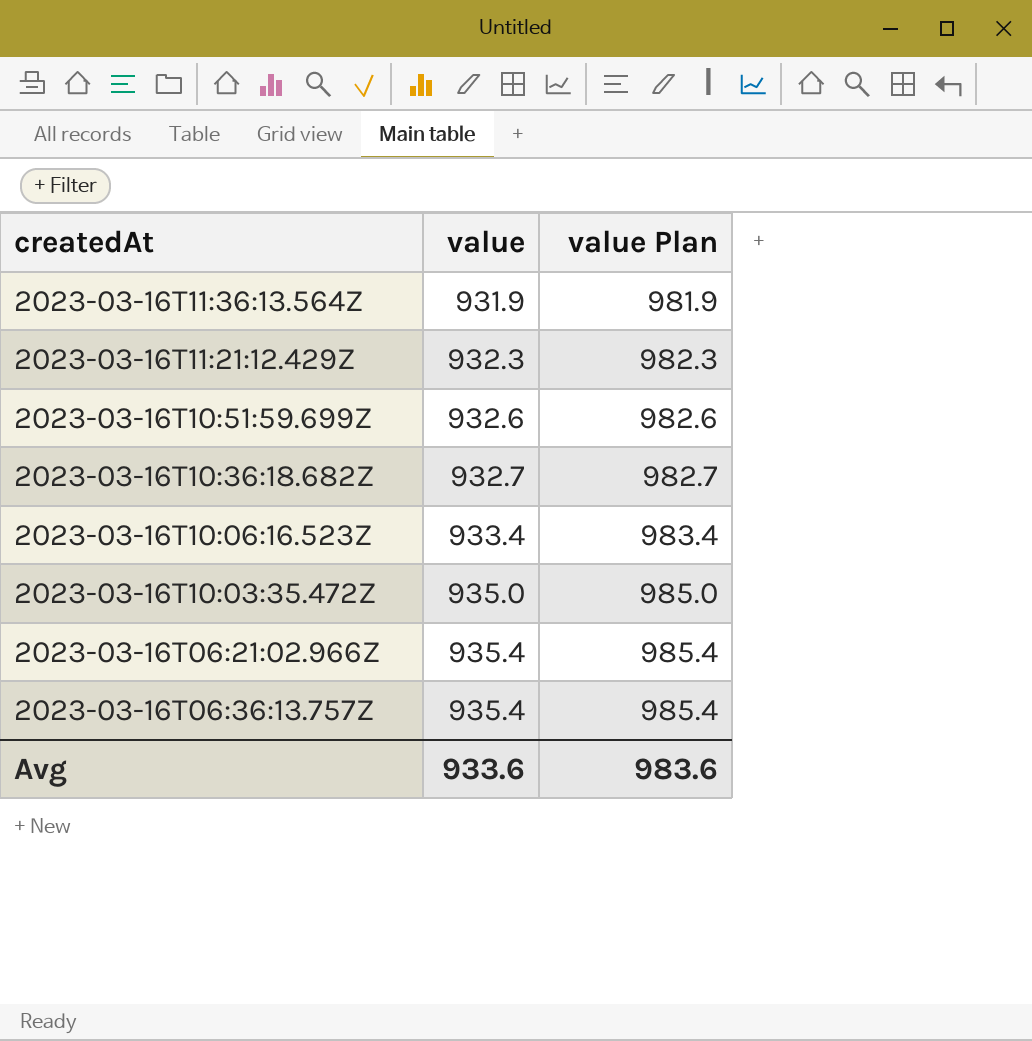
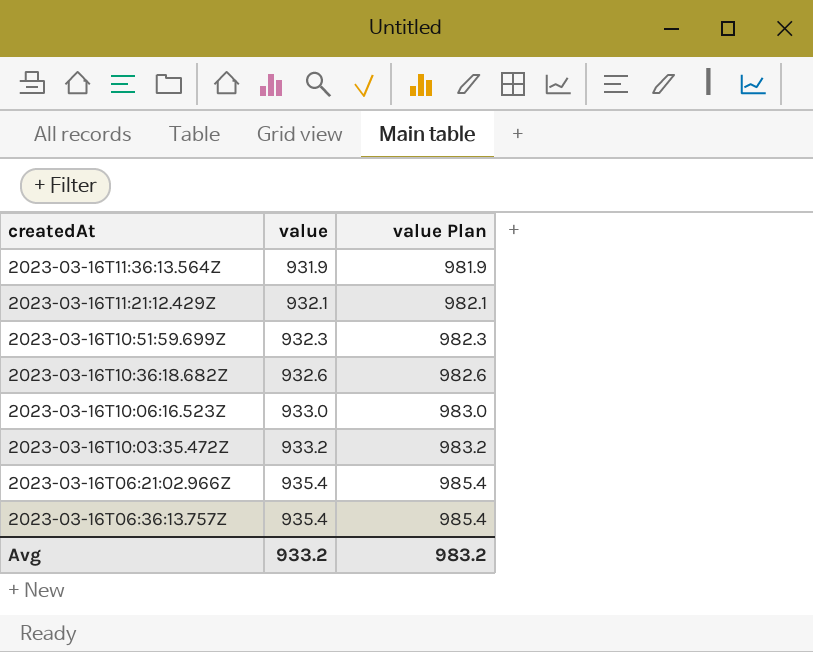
2023-03-16T11:21:12.429Z | value: 932.3 -> 932.1
2023-03-16T11:21:12.429Z | value Plan: 982.3 -> 982.1
2023-03-16T10:51:59.699Z | value: 932.6 -> 932.3
2023-03-16T10:51:59.699Z | value Plan: 982.6 -> 982.3
2023-03-16T10:36:18.682Z | value: 932.7 -> 932.6
2023-03-16T10:36:18.682Z | value Plan: 982.7 -> 982.6
2023-03-16T10:06:16.523Z | value: 933.4 -> 933.0
2023-03-16T10:06:16.523Z | value Plan: 983.4 -> 983.0
2023-03-16T10:03:35.472Z | value: 935.0 -> 933.2
2023-03-16T10:03:35.472Z | value Plan: 985.0 -> 983.2
Avg | value: 933.6 -> 933.2
Avg | value Plan: 983.6 -> 983.2

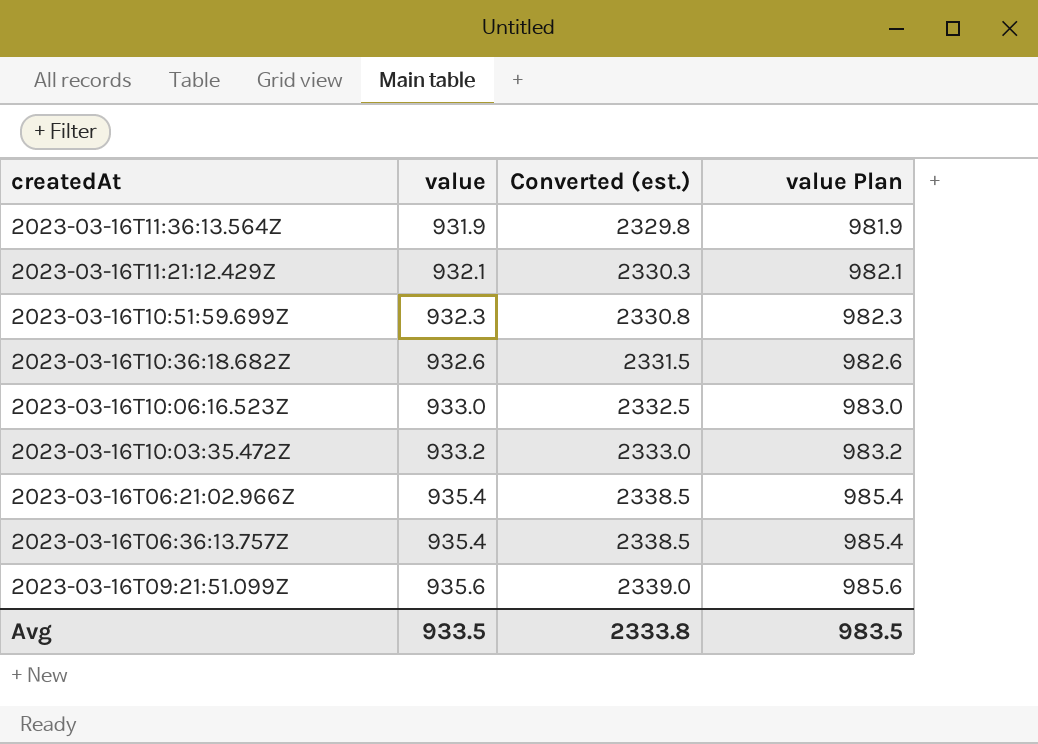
column Converted (est.) | formula: none -> [value] * 2.5
row 2023-03-16T09:21:51.099Z: none -> 935.6 | 2339.0 | 985.6
Avg | value: 933.2 -> 933.5
Avg | value Plan: 983.2 -> 983.5

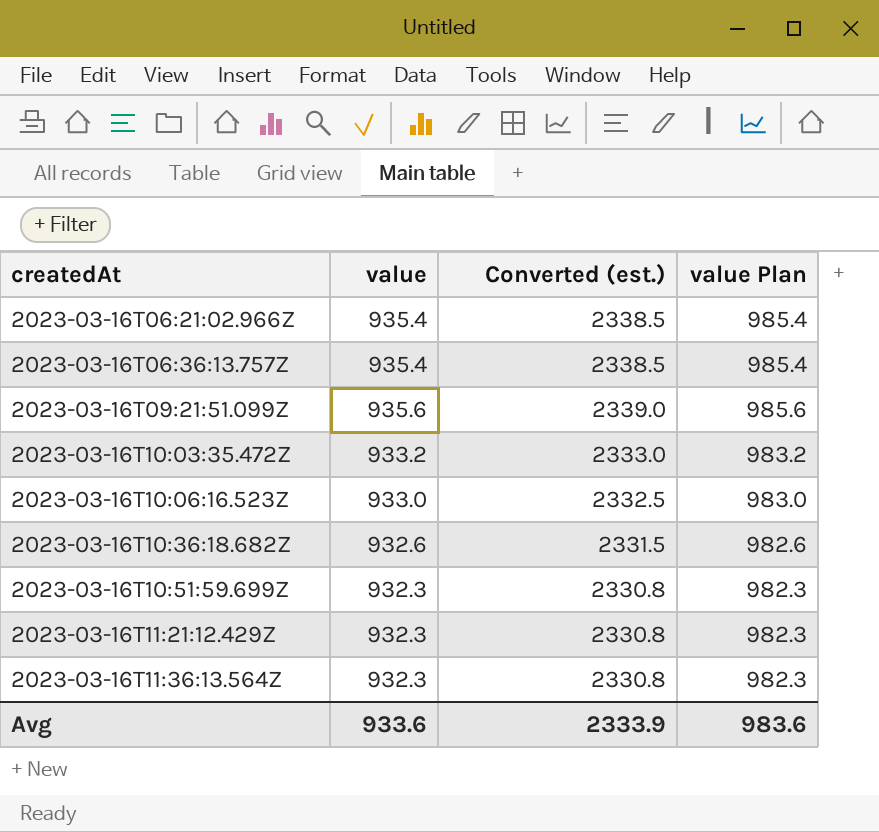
row order: value ascending -> createdAt ascending
2023-03-16T11:21:12.429Z | value: 932.1 -> 932.3
2023-03-16T11:21:12.429Z | Converted (est.): 2330.3 -> 2330.8
2023-03-16T11:21:12.429Z | value Plan: 982.1 -> 982.3
2023-03-16T11:36:13.564Z | value: 931.9 -> 932.3
2023-03-16T11:36:13.564Z | Converted (est.): 2329.8 -> 2330.8
2023-03-16T11:36:13.564Z | value Plan: 981.9 -> 982.3
Avg | value: 933.5 -> 933.6
Avg | Converted (est.): 2333.8 -> 2333.9
Avg | value Plan: 983.5 -> 983.6

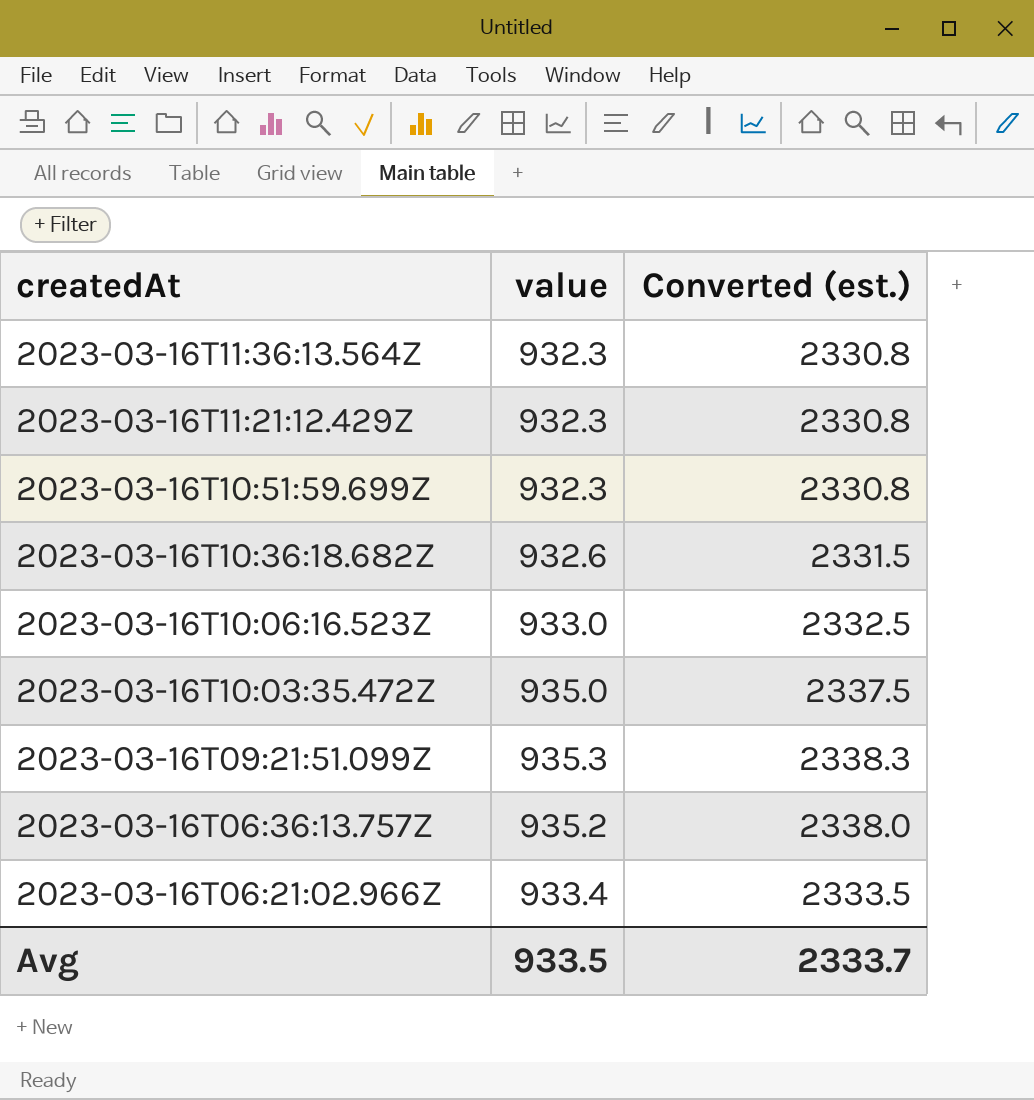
row order: createdAt ascending -> createdAt descending
column value Plan | formula: [value] + 50 -> none
2023-03-16T10:03:35.472Z | value: 933.2 -> 935.0
2023-03-16T10:03:35.472Z | Converted (est.): 2333.0 -> 2337.5
2023-03-16T09:21:51.099Z | value: 935.6 -> 935.3
2023-03-16T09:21:51.099Z | Converted (est.): 2339.0 -> 2338.3
2023-03-16T06:36:13.757Z | value: 935.4 -> 935.2
2023-03-16T06:36:13.757Z | Converted (est.): 2338.5 -> 2338.0
2023-03-16T06:21:02.966Z | value: 935.4 -> 933.4
2023-03-16T06:21:02.966Z | Converted (est.): 2338.5 -> 2333.5
Avg | value: 933.6 -> 933.5
Avg | Converted (est.): 2333.9 -> 2333.7

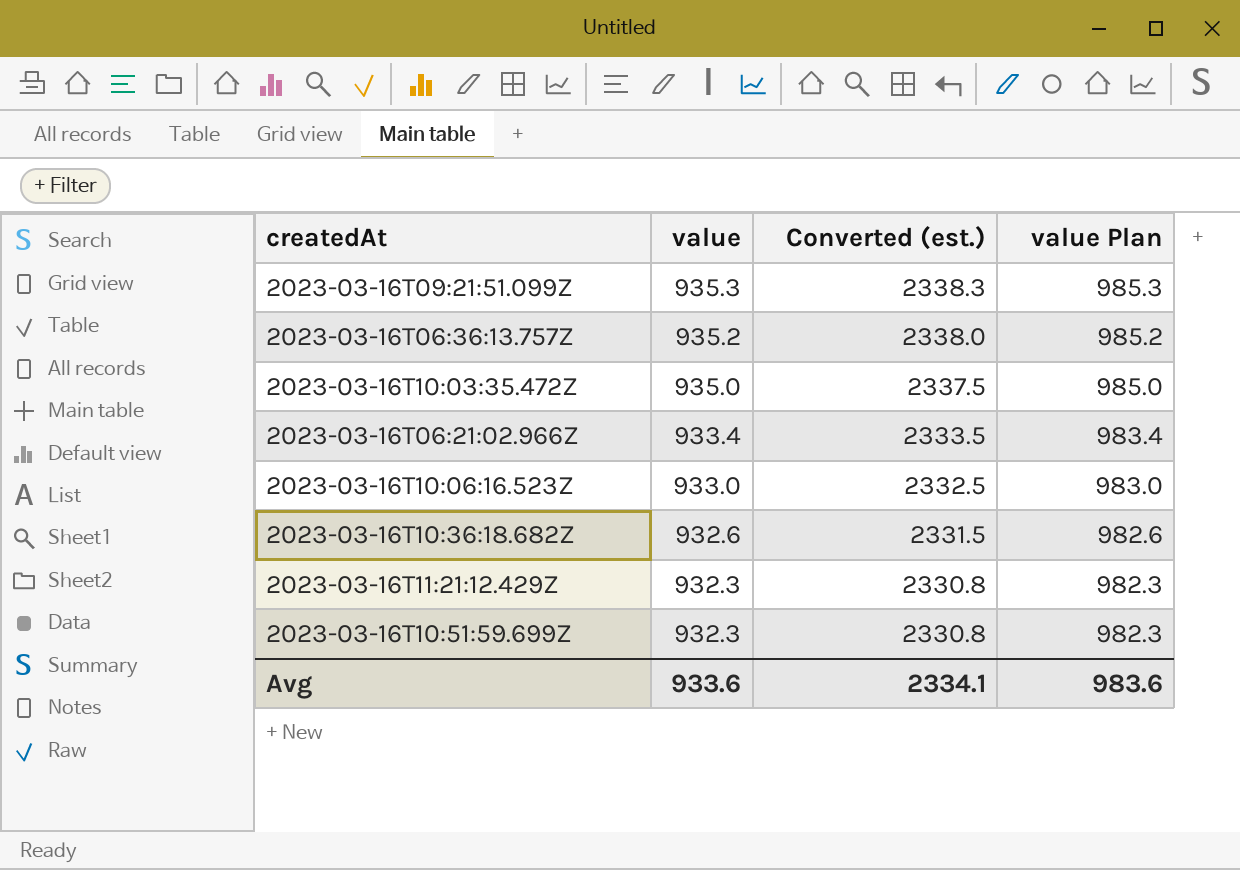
row order: createdAt descending -> value descending
column value Plan | formula: none -> [value] + 50
row 2023-03-16T11:36:13.564Z: 932.3 | 2330.8 -> none
Avg | value: 933.5 -> 933.6
Avg | Converted (est.): 2333.7 -> 2334.1

